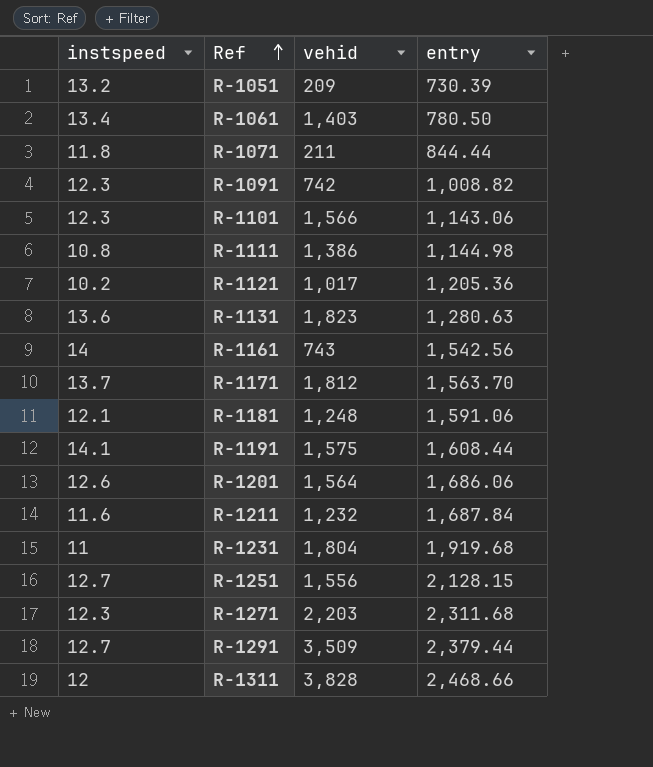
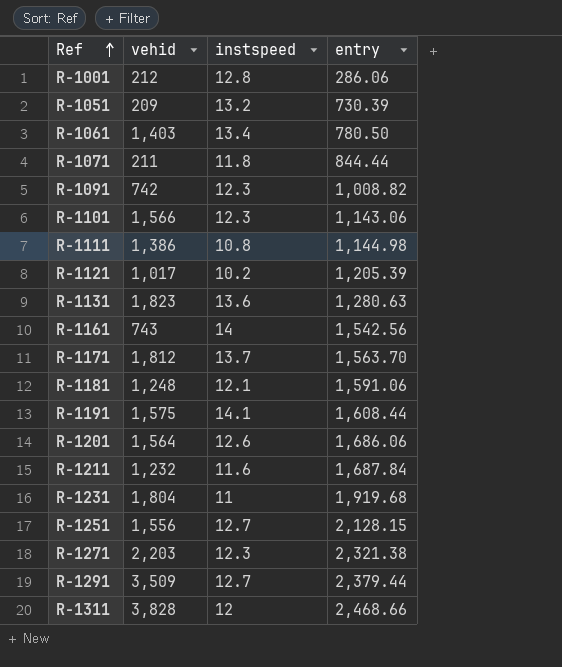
column instspeed | position: 1 -> 3
row R-1001: none -> 212 | 12.8 | 286.06
R-1121 | entry: 1,205.36 -> 1,205.39
R-1271 | entry: 2,311.68 -> 2,321.38

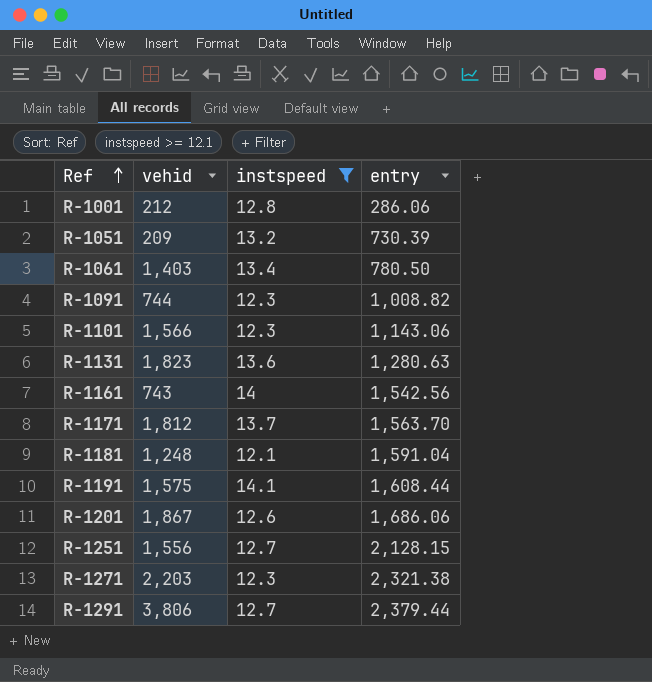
filter: none -> instspeed >= 12.1
R-1091 | vehid: 742 -> 744
R-1181 | entry: 1,591.06 -> 1,591.04
R-1201 | vehid: 1,564 -> 1,867
R-1291 | vehid: 3,509 -> 3,806

